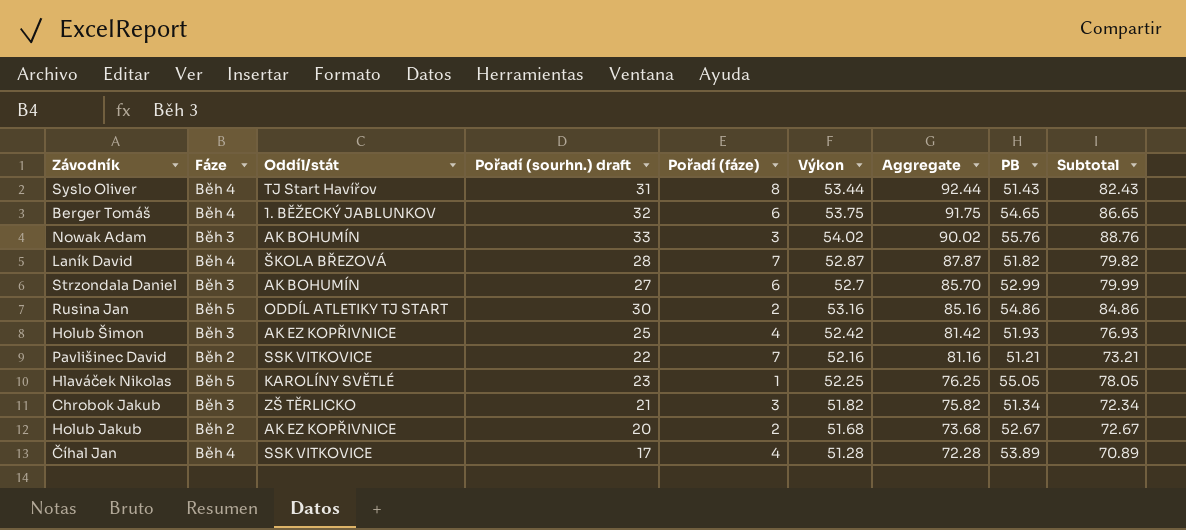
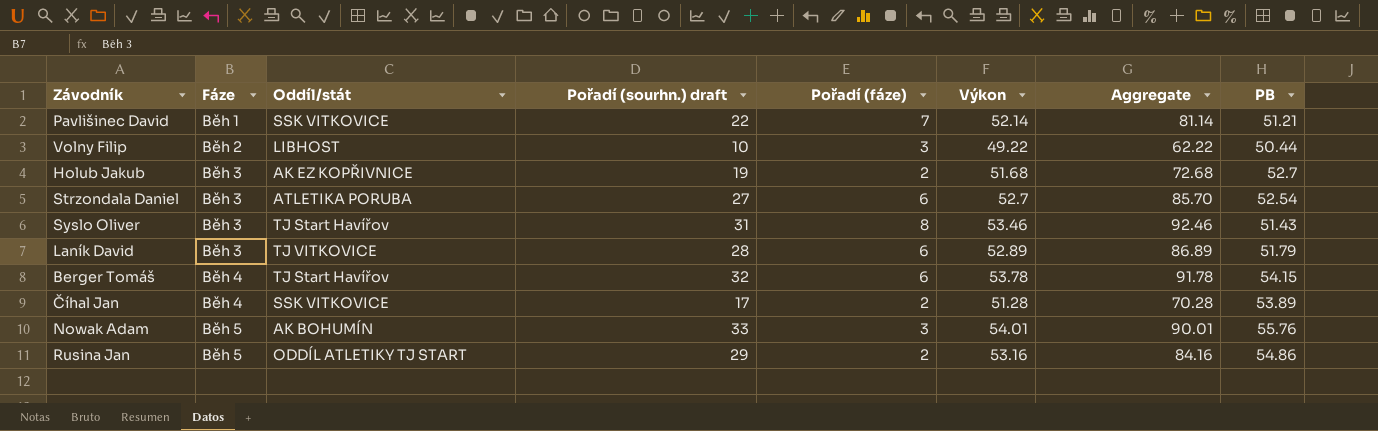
row order: Aggregate descending -> Fáze ascending
column Subtotal | formula: [Pořadí (sourhn.) draft] + [PB] -> none
row Holub Šimon: Běh 3 | AK EZ KOPŘIVNICE | 25 | 4 | 52.42 | 81.42 | 51.93 | 76.93 -> none
row Hlaváček Nikolas: Běh 5 | KAROLÍNY SVĚTLÉ | 23 | 1 | 52.25 | 76.25 | 55.05 | 78.05 -> none
row Chrobok Jakub: Běh 3 | ZŠ TĚRLICKO | 21 | 3 | 51.82 | 75.82 | 51.34 | 72.34 -> none
Pavlišinec David | Fáze: Běh 2 -> Běh 1
Pavlišinec David | Výkon: 52.16 -> 52.14
Pavlišinec David | Aggregate: 81.16 -> 81.14
row Volny Filip: none -> Běh 2 | LIBHOST | 10 | 3 | 49.22 | 62.22 | 50.44
Holub Jakub | Fáze: Běh 2 -> Běh 3
Holub Jakub | Pořadí (sourhn.) draft: 20 -> 19
Holub Jakub | Aggregate: 73.68 -> 72.68
Holub Jakub | PB: 52.67 -> 52.7
Strzondala Daniel | Oddíl/stát: AK BOHUMÍN -> ATLETIKA PORUBA
Strzondala Daniel | PB: 52.99 -> 52.54
Syslo Oliver | Fáze: Běh 4 -> Běh 3
Syslo Oliver | Výkon: 53.44 -> 53.46
Syslo Oliver | Aggregate: 92.44 -> 92.46
Laník David | Fáze: Běh 4 -> Běh 3
Laník David | Oddíl/stát: ŠKOLA BŘEZOVÁ -> TJ VITKOVICE
Laník David | Pořadí (fáze): 7 -> 6
Laník David | Výkon: 52.87 -> 52.89
Laník David | Aggregate: 87.87 -> 86.89
Laník David | PB: 51.82 -> 51.79
Berger Tomáš | Oddíl/stát: 1. BĚŽECKÝ JABLUNKOV -> TJ Start Havířov
Berger Tomáš | Výkon: 53.75 -> 53.78
Berger Tomáš | Aggregate: 91.75 -> 91.78
Berger Tomáš | PB: 54.65 -> 54.15
Číhal Jan | Pořadí (fáze): 4 -> 2
Číhal Jan | Aggregate: 72.28 -> 70.28
Nowak Adam | Fáze: Běh 3 -> Běh 5
Nowak Adam | Výkon: 54.02 -> 54.01
Nowak Adam | Aggregate: 90.02 -> 90.01
Rusina Jan | Pořadí (sourhn.) draft: 30 -> 29
Rusina Jan | Aggregate: 85.16 -> 84.16

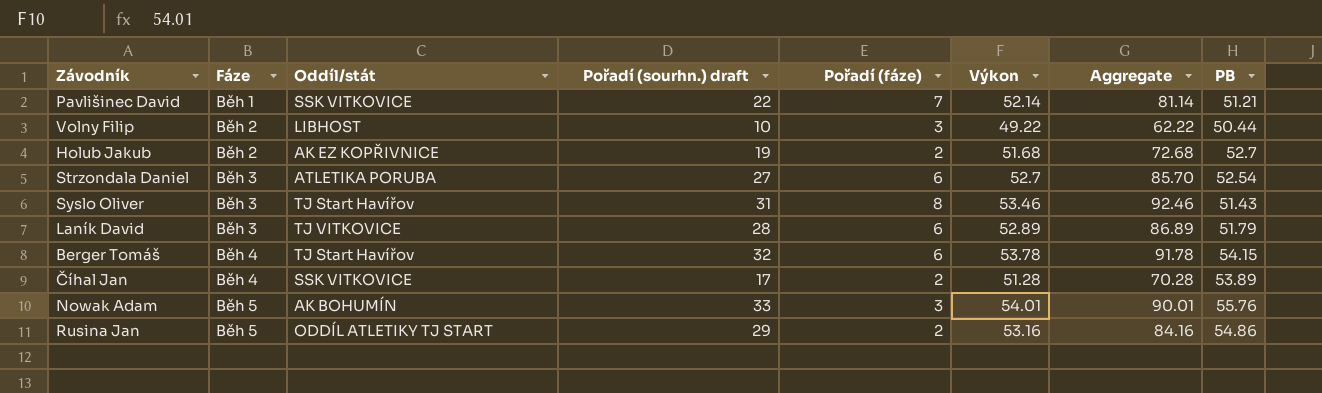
Holub Jakub | Fáze: Běh 3 -> Běh 2

